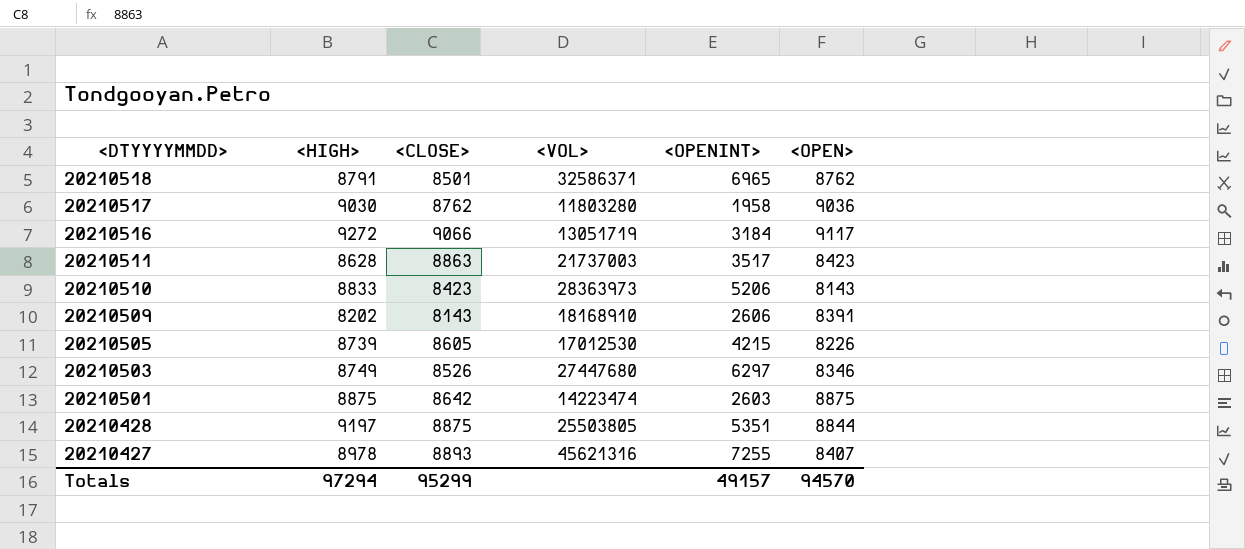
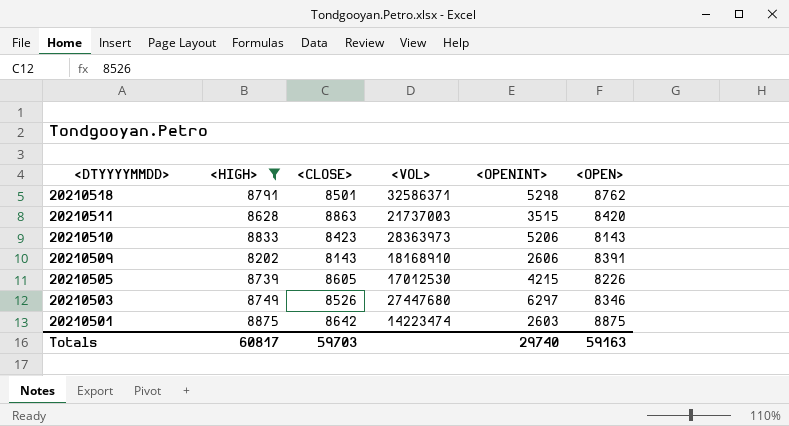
filter: none -> <HIGH> <= 8875
20210518 | <OPENINT>: 6965 -> 5298
20210511 | <OPENINT>: 3517 -> 3515
20210511 | <OPEN>: 8423 -> 8420
Totals | <HIGH>: 97294 -> 60817
Totals | <CLOSE>: 95299 -> 59703
Totals | <OPENINT>: 49157 -> 29740
Totals | <OPEN>: 94570 -> 59163

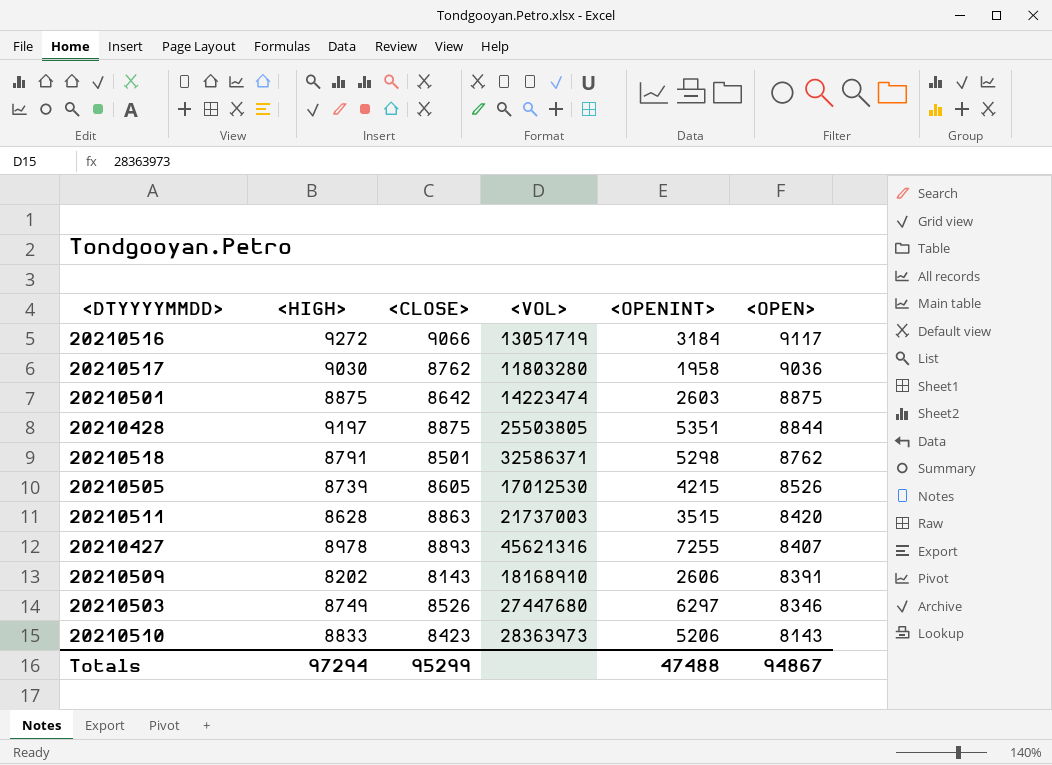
filter: <HIGH> <= 8875 -> none
row order: <DTYYYYMMDD> descending -> <OPEN> descending
20210505 | <OPEN>: 8226 -> 8526
Totals | <HIGH>: 60817 -> 97294
Totals | <CLOSE>: 59703 -> 95299
Totals | <OPENINT>: 29740 -> 47488
Totals | <OPEN>: 59163 -> 94867

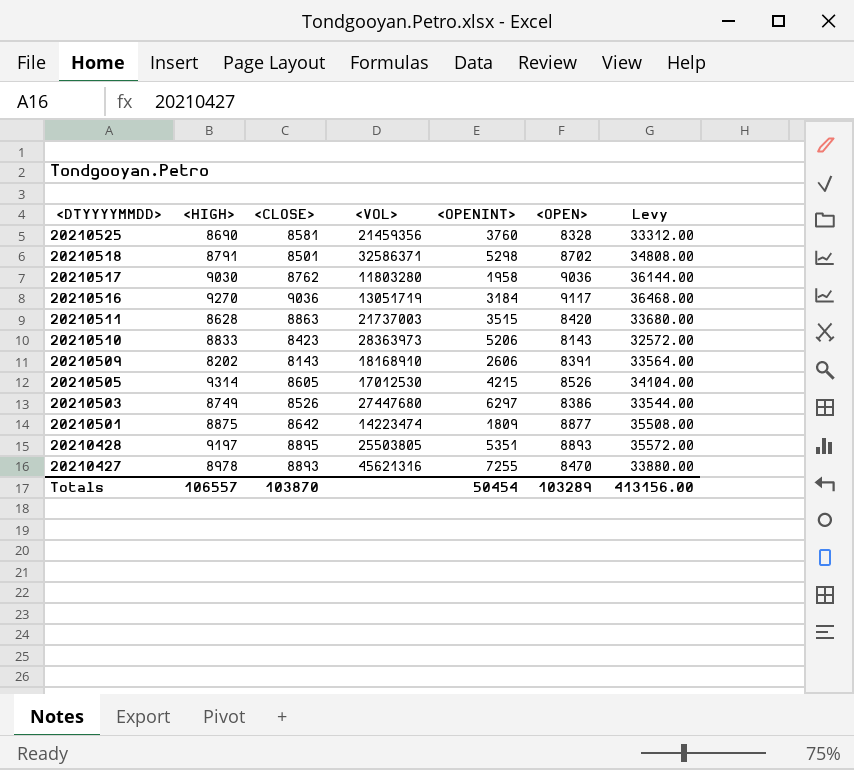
row order: <OPEN> descending -> <DTYYYYMMDD> descending
column Levy | formula: none -> [<OPEN>] * 4
row 20210525: none -> 8690 | 8581 | 21459356 | 3760 | 8328 | 33312.00
20210518 | <OPEN>: 8762 -> 8702
20210516 | <HIGH>: 9272 -> 9270
20210516 | <CLOSE>: 9066 -> 9036
20210505 | <HIGH>: 8739 -> 9314
20210503 | <OPEN>: 8346 -> 8386
20210501 | <OPENINT>: 2603 -> 1809
20210501 | <OPEN>: 8875 -> 8877
20210428 | <CLOSE>: 8875 -> 8895
20210428 | <OPEN>: 8844 -> 8893
20210427 | <OPEN>: 8407 -> 8470
Totals | <HIGH>: 97294 -> 106557
Totals | <CLOSE>: 95299 -> 103870
Totals | <OPENINT>: 47488 -> 50454
Totals | <OPEN>: 94867 -> 103289

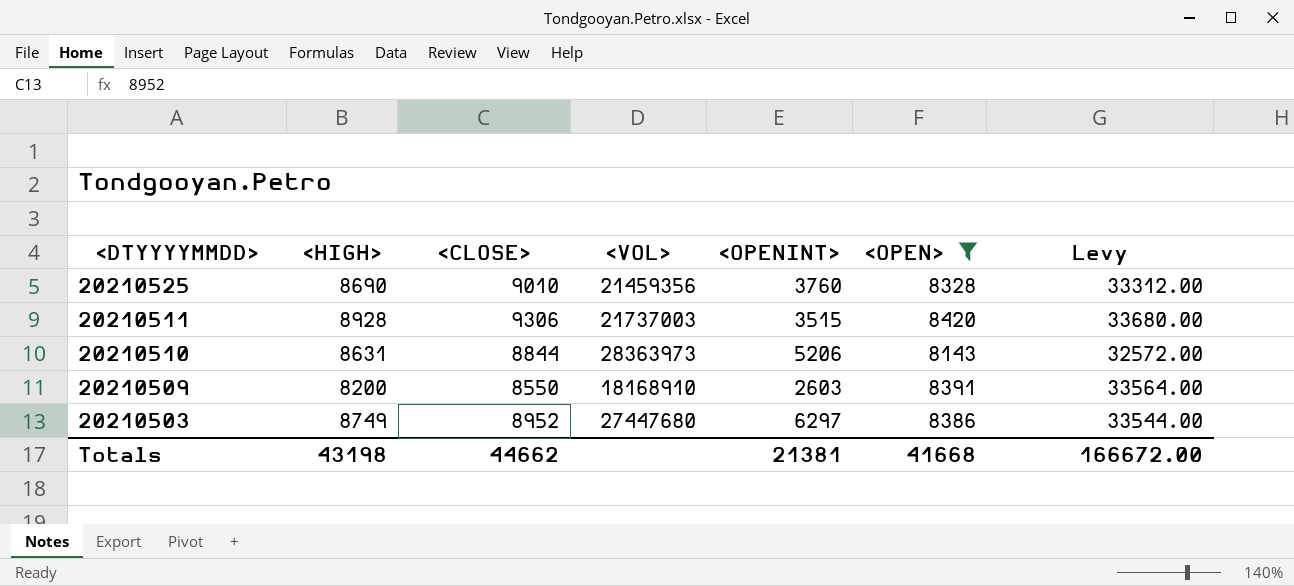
filter: none -> <OPEN> <= 8420
20210525 | <CLOSE>: 8581 -> 9010
20210511 | <HIGH>: 8628 -> 8928
20210511 | <CLOSE>: 8863 -> 9306
20210510 | <HIGH>: 8833 -> 8631
20210510 | <CLOSE>: 8423 -> 8844
20210509 | <HIGH>: 8202 -> 8200
20210509 | <CLOSE>: 8143 -> 8550
20210509 | <OPENINT>: 2606 -> 2603
20210503 | <CLOSE>: 8526 -> 8952
Totals | <HIGH>: 106557 -> 43198
Totals | <CLOSE>: 103870 -> 44662
Totals | <OPENINT>: 50454 -> 21381
Totals | <OPEN>: 103289 -> 41668
Totals | Levy: 413156.00 -> 166672.00

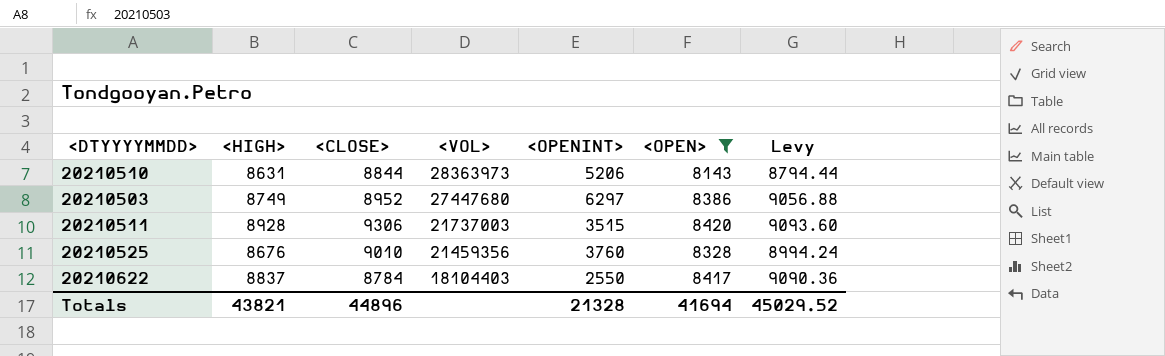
row order: <DTYYYYMMDD> descending -> <VOL> descending
column Levy | formula: [<OPEN>] * 4 -> [<OPEN>] * 1.08
row 20210509: 8200 | 8550 | 18168910 | 2603 | 8391 | 33564.00 -> none
20210525 | <HIGH>: 8690 -> 8676
row 20210622: none -> 8837 | 8784 | 18104403 | 2550 | 8417 | 9090.36
Totals | <HIGH>: 43198 -> 43821
Totals | <CLOSE>: 44662 -> 44896
Totals | <OPENINT>: 21381 -> 21328
Totals | <OPEN>: 41668 -> 41694
Totals | Levy: 166672.00 -> 45029.52

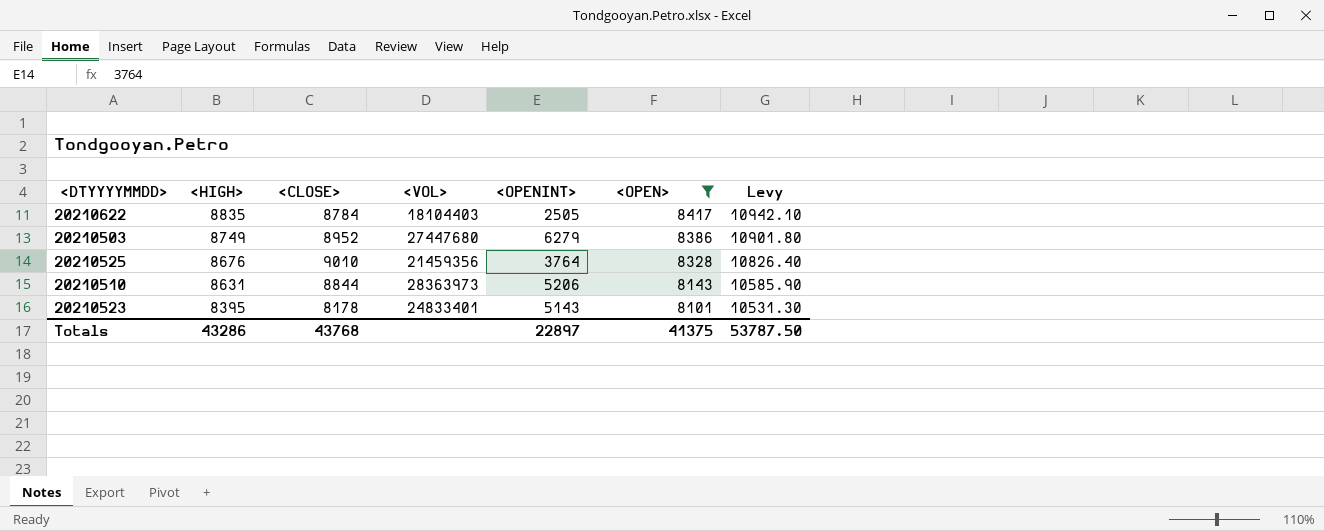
row order: <VOL> descending -> <HIGH> descending
column Levy | formula: [<OPEN>] * 1.08 -> [<OPEN>] * 1.3
row 20210511: 8928 | 9306 | 21737003 | 3515 | 8420 | 9093.60 -> none
20210622 | <HIGH>: 8837 -> 8835
20210622 | <OPENINT>: 2550 -> 2505
20210503 | <OPENINT>: 6297 -> 6279
20210525 | <OPENINT>: 3760 -> 3764
row 20210523: none -> 8395 | 8178 | 24833401 | 5143 | 8101 | 10531.30
Totals | <HIGH>: 43821 -> 43286
Totals | <CLOSE>: 44896 -> 43768
Totals | <OPENINT>: 21328 -> 22897
Totals | <OPEN>: 41694 -> 41375
Totals | Levy: 45029.52 -> 53787.50

